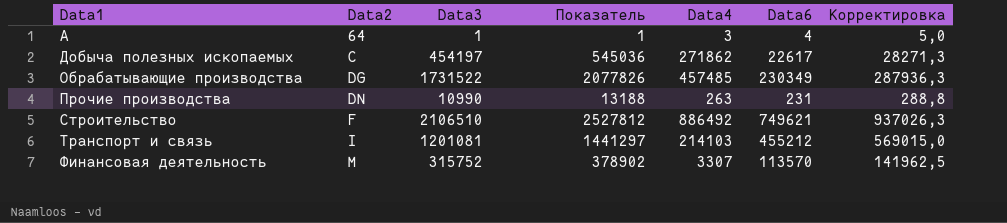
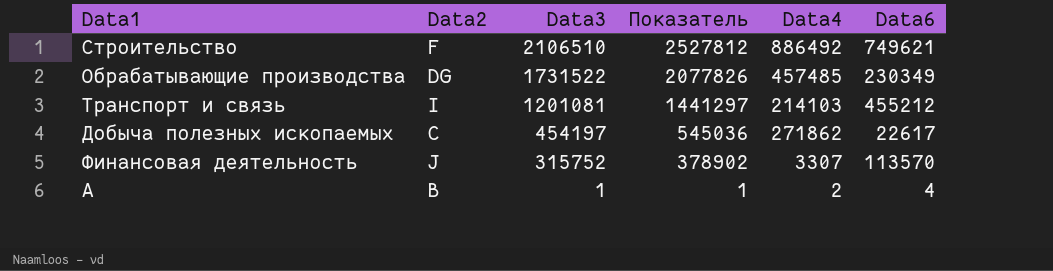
row order: Data1 ascending -> Data3 descending
column Корректировка | formula: [Data6] * 1,25 -> none
row Прочие производства: DN | 10990 | 13188 | 263 | 231 | 288,8 -> none
Финансовая деятельность | Data2: M -> J
A | Data2: 64 -> B
A | Data4: 3 -> 2

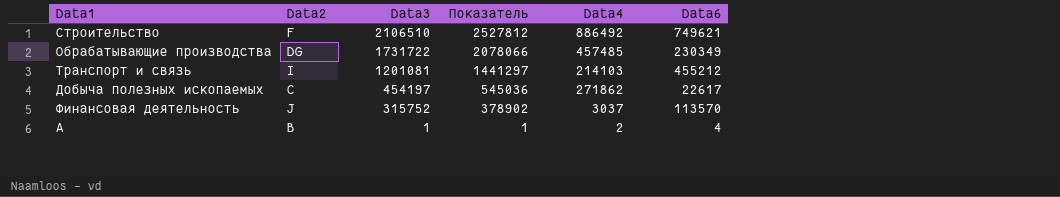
Обрабатывающие производства | Data3: 1731522 -> 1731722
Обрабатывающие производства | Показатель: 2077826 -> 2078066
Финансовая деятельность | Data4: 3307 -> 3037

